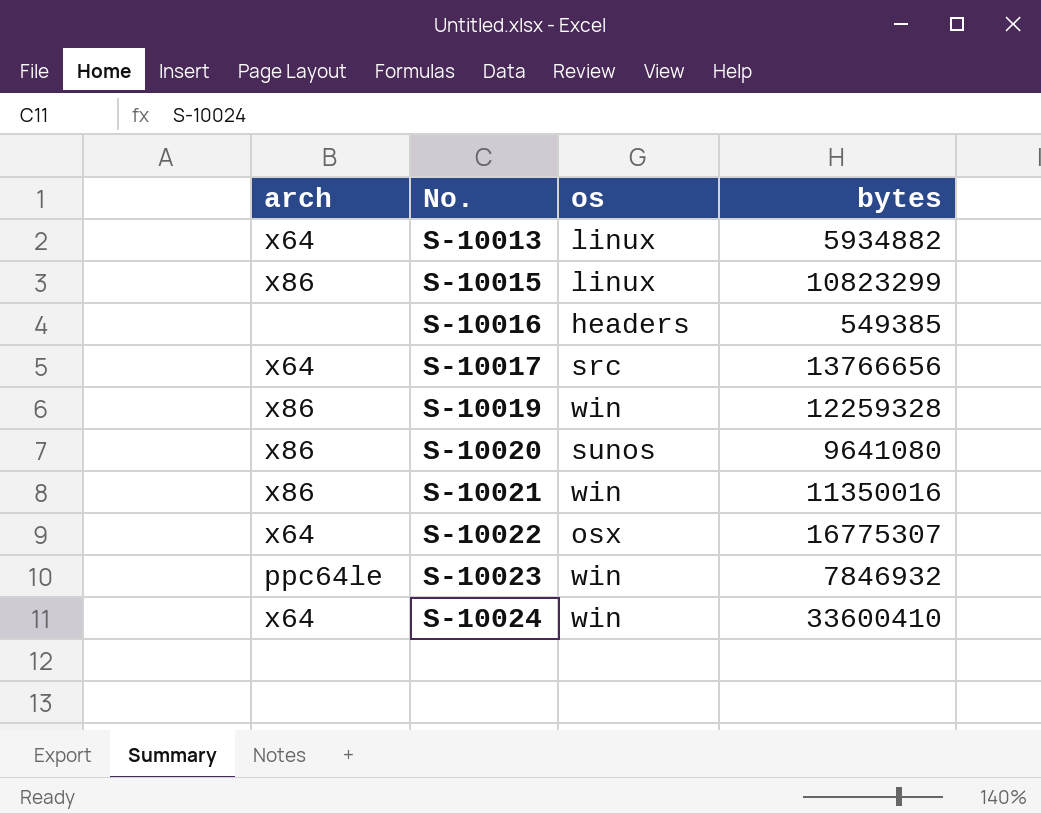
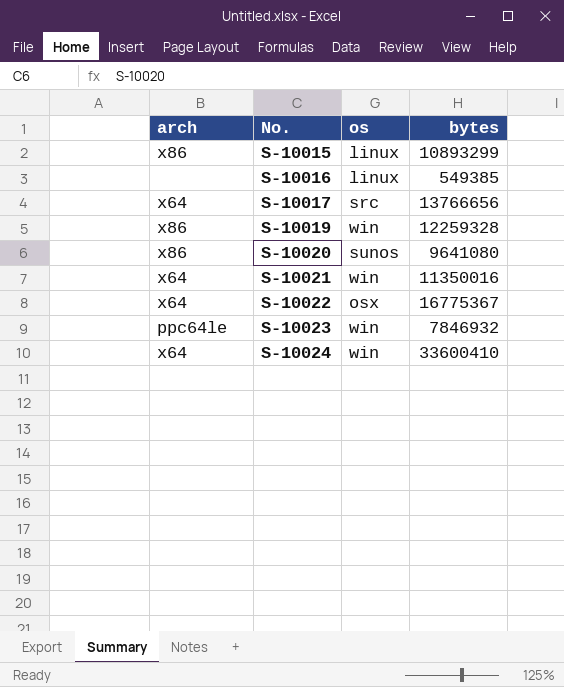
row S-10013: x64 | linux | 5934882 -> none
S-10015 | bytes: 10823299 -> 10893299
S-10016 | os: headers -> linux
S-10021 | arch: x86 -> x64
S-10022 | bytes: 16775307 -> 16775367

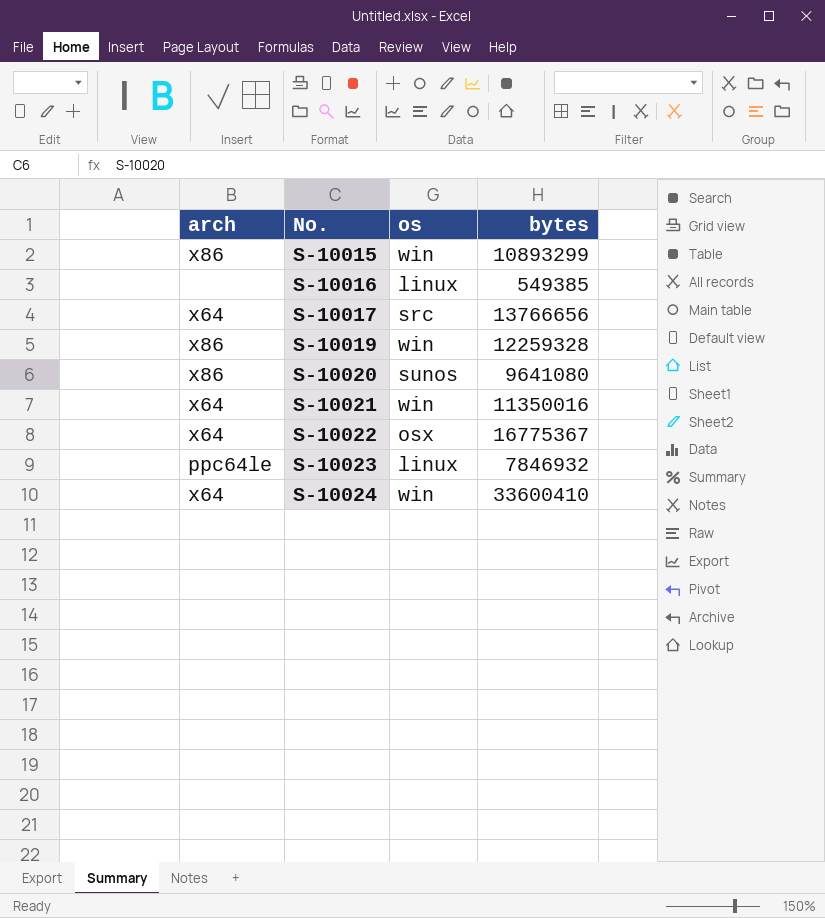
S-10015 | os: linux -> win
S-10023 | os: win -> linux

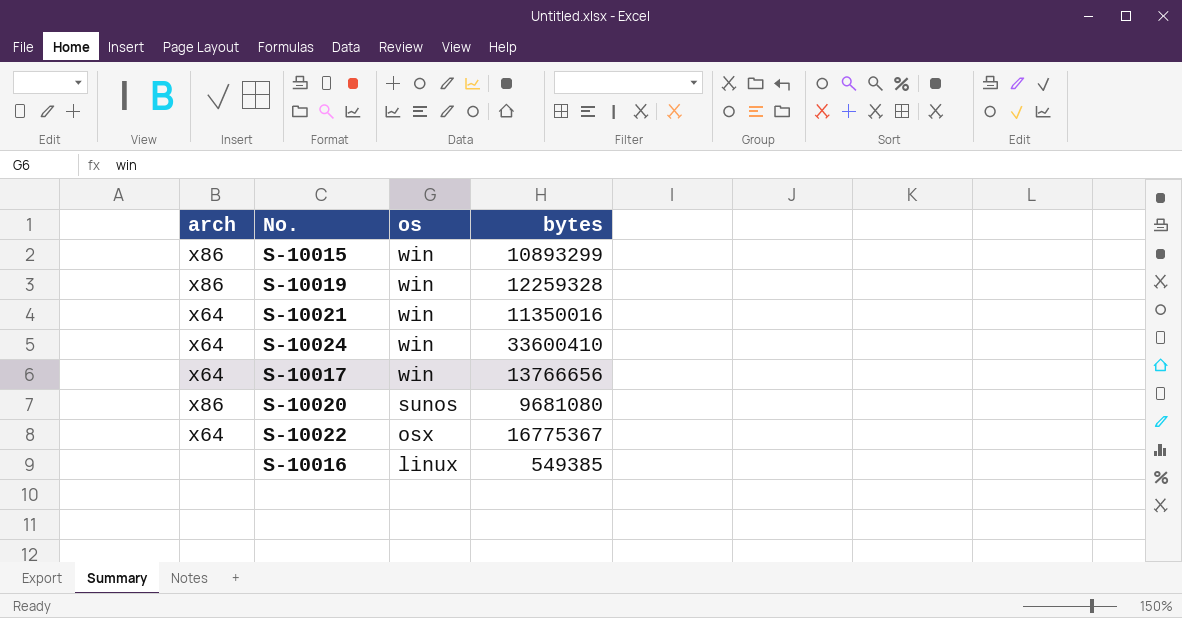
row order: No. ascending -> os descending
row S-10023: ppc64le | linux | 7846932 -> none
S-10017 | os: src -> win
S-10020 | bytes: 9641080 -> 9681080

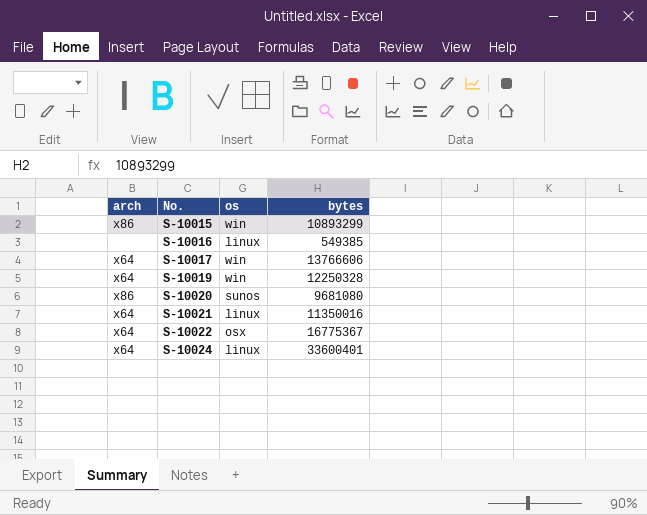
row order: os descending -> No. ascending
S-10017 | bytes: 13766656 -> 13766606
S-10019 | arch: x86 -> x64
S-10019 | bytes: 12259328 -> 12250328
S-10021 | os: win -> linux
S-10024 | os: win -> linux
S-10024 | bytes: 33600410 -> 33600401

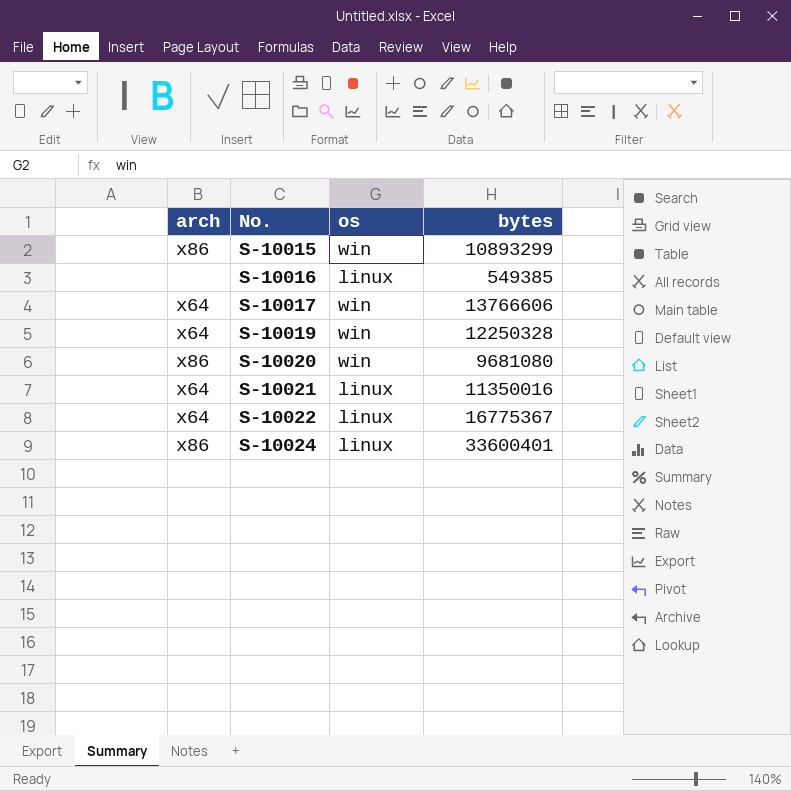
S-10020 | os: sunos -> win
S-10022 | os: osx -> linux
S-10024 | arch: x64 -> x86

